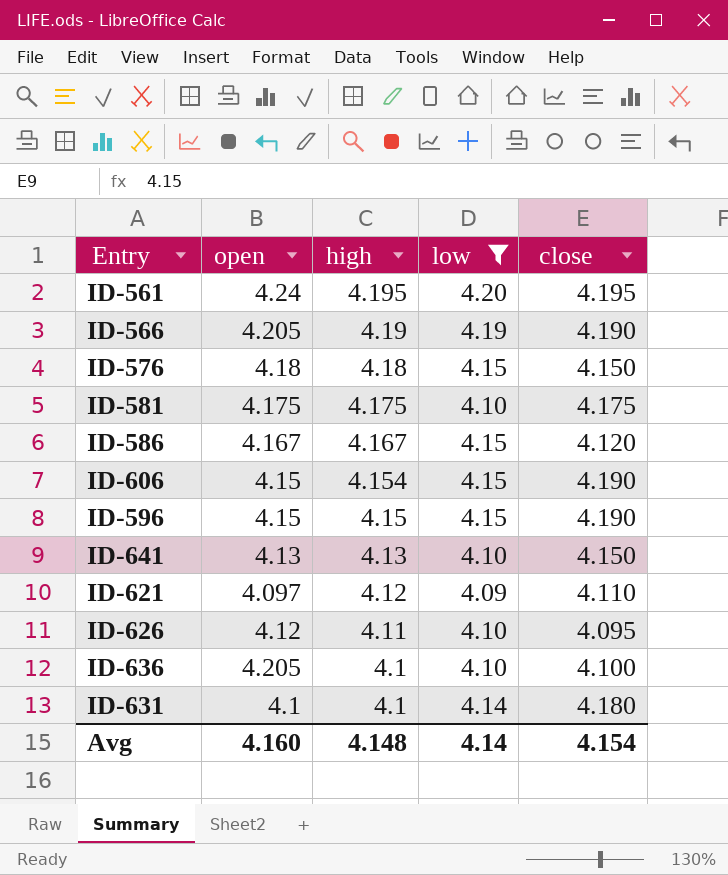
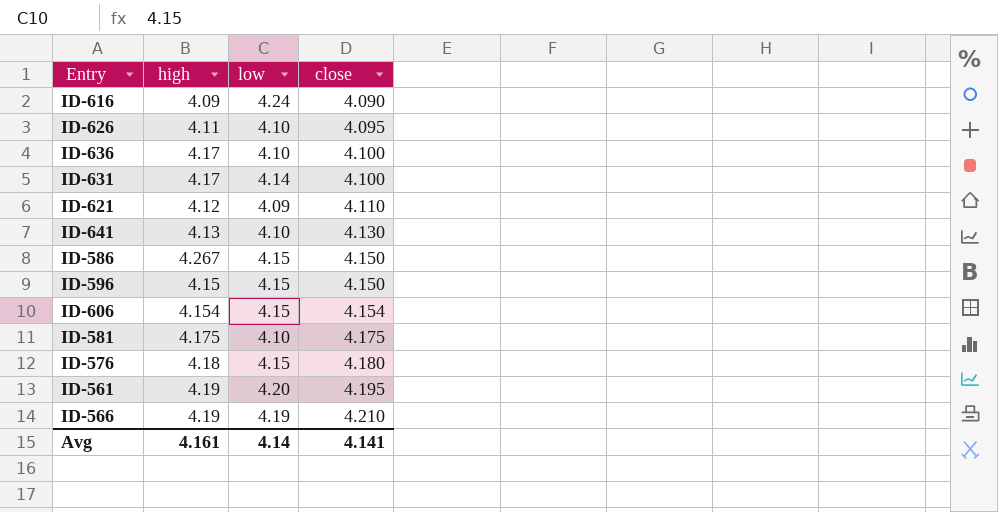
filter: low != 4.24 -> none
row order: high descending -> close ascending
column open | position: 2 -> none
ID-636 | high: 4.1 -> 4.17
ID-631 | high: 4.1 -> 4.17
ID-631 | close: 4.180 -> 4.100
ID-641 | close: 4.150 -> 4.130
ID-586 | high: 4.167 -> 4.267
ID-586 | close: 4.120 -> 4.150
ID-596 | close: 4.190 -> 4.150
ID-606 | close: 4.190 -> 4.154
ID-576 | close: 4.150 -> 4.180
ID-561 | high: 4.195 -> 4.19
ID-566 | close: 4.190 -> 4.210
Avg | high: 4.148 -> 4.161
Avg | close: 4.154 -> 4.141

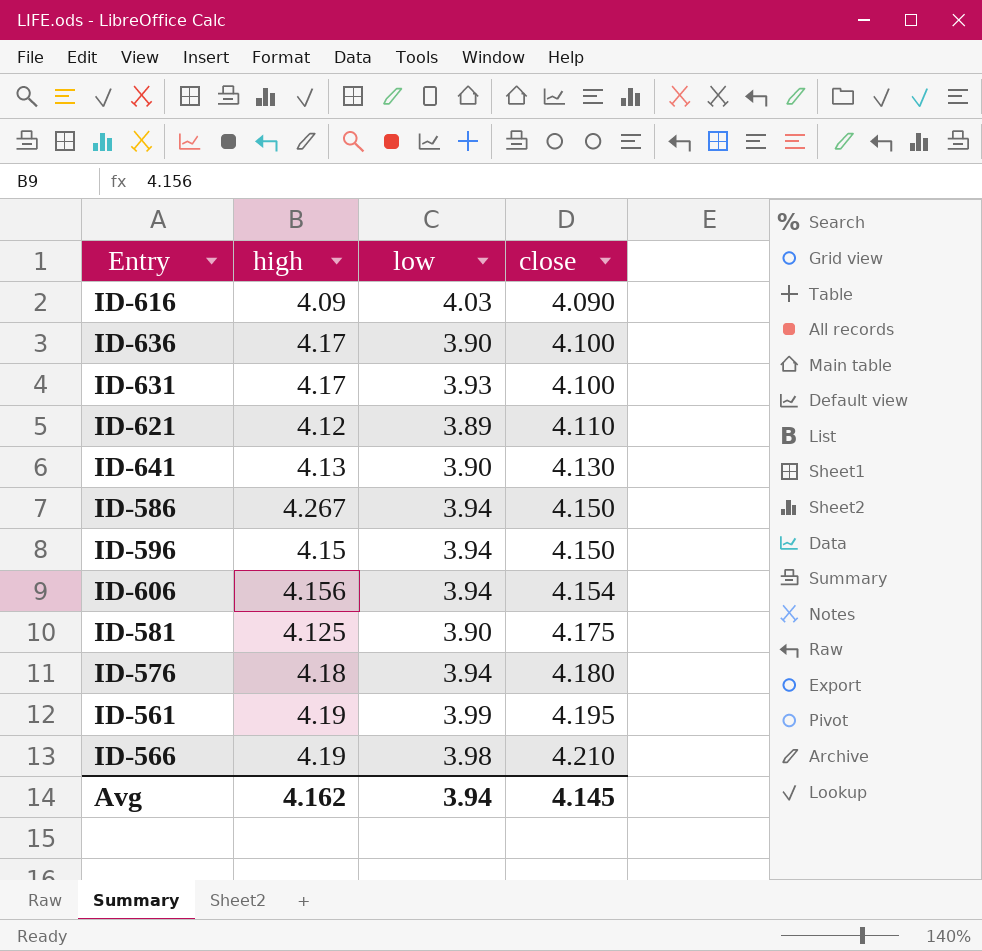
row ID-626: 4.11 | 4.10 | 4.095 -> none
ID-616 | low: 4.24 -> 4.03
ID-636 | low: 4.10 -> 3.90
ID-631 | low: 4.14 -> 3.93
ID-621 | low: 4.09 -> 3.89
ID-641 | low: 4.10 -> 3.90
ID-586 | low: 4.15 -> 3.94
ID-596 | low: 4.15 -> 3.94
ID-606 | high: 4.154 -> 4.156
ID-606 | low: 4.15 -> 3.94
ID-581 | high: 4.175 -> 4.125
ID-581 | low: 4.10 -> 3.90
ID-576 | low: 4.15 -> 3.94
ID-561 | low: 4.20 -> 3.99
ID-566 | low: 4.19 -> 3.98
Avg | high: 4.161 -> 4.162
Avg | low: 4.14 -> 3.94
Avg | close: 4.141 -> 4.145

